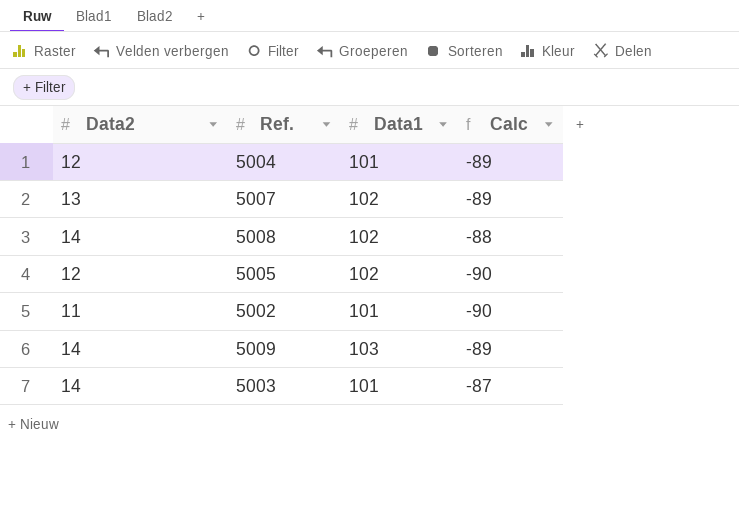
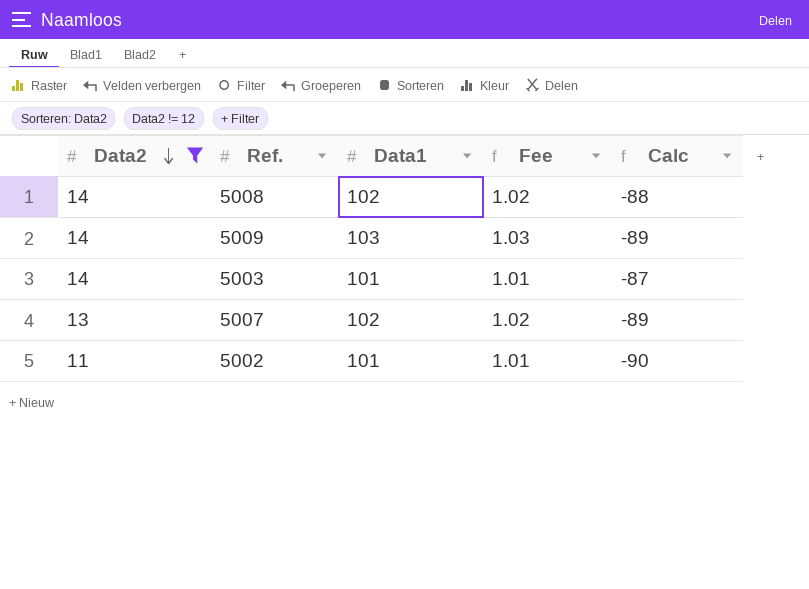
filter: none -> Data2 != 12
row order: none -> Data2 descending
column Fee | formula: none -> [Data1] * 0.01

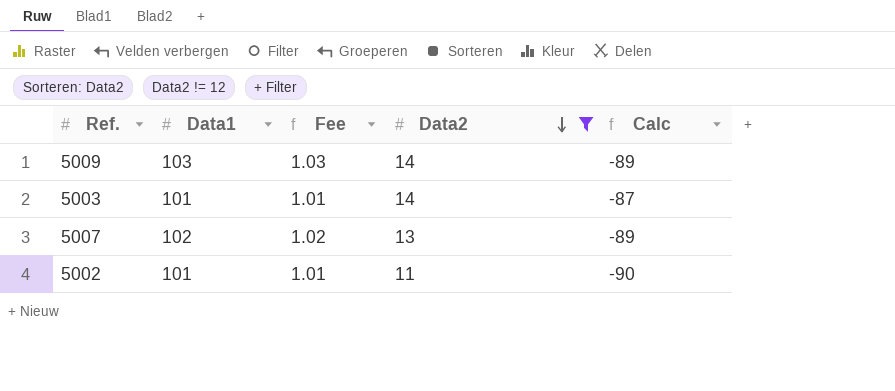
column Data2 | position: 1 -> 4
row 5008: 14 | 102 | 1.02 | -88 -> none

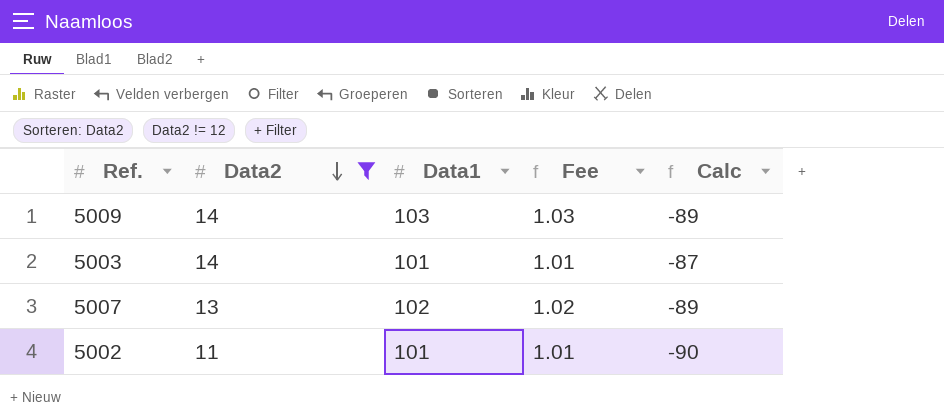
column Data2 | position: 4 -> 2

